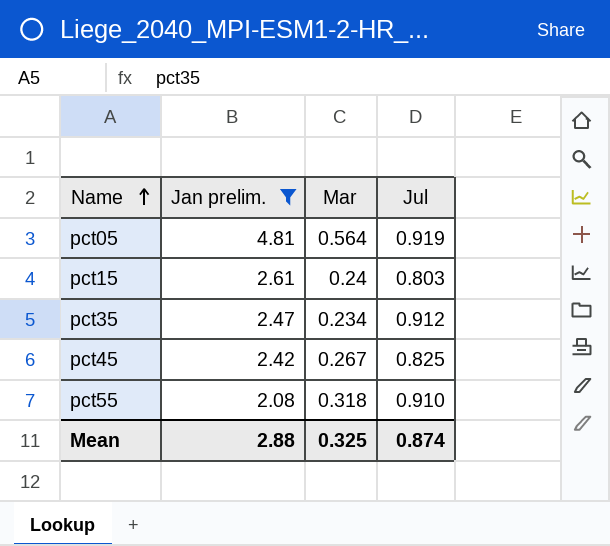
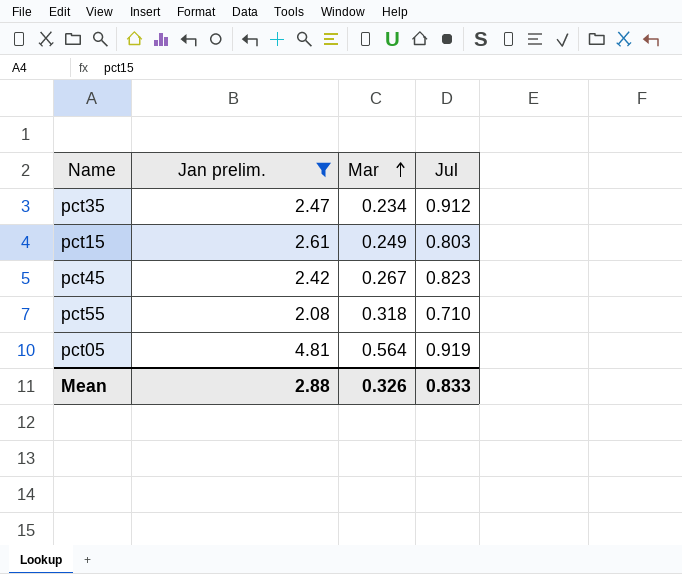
row order: Name ascending -> Mar ascending
pct15 | Mar: 0.24 -> 0.249
pct45 | Jul: 0.825 -> 0.823
pct55 | Jul: 0.910 -> 0.710
Mean | Mar: 0.325 -> 0.326
Mean | Jul: 0.874 -> 0.833

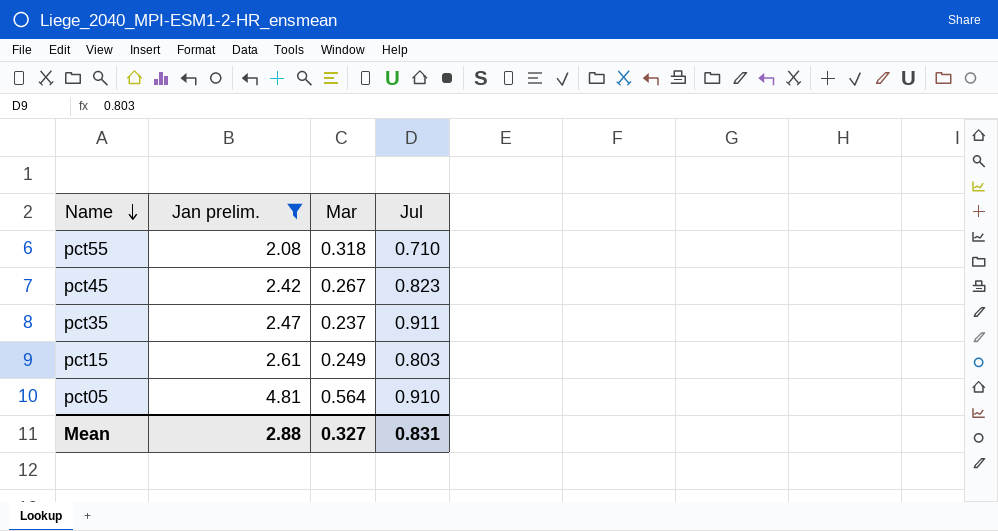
row order: Mar ascending -> Name descending
pct35 | Mar: 0.234 -> 0.237
pct35 | Jul: 0.912 -> 0.911
pct05 | Jul: 0.919 -> 0.910
Mean | Mar: 0.326 -> 0.327
Mean | Jul: 0.833 -> 0.831

